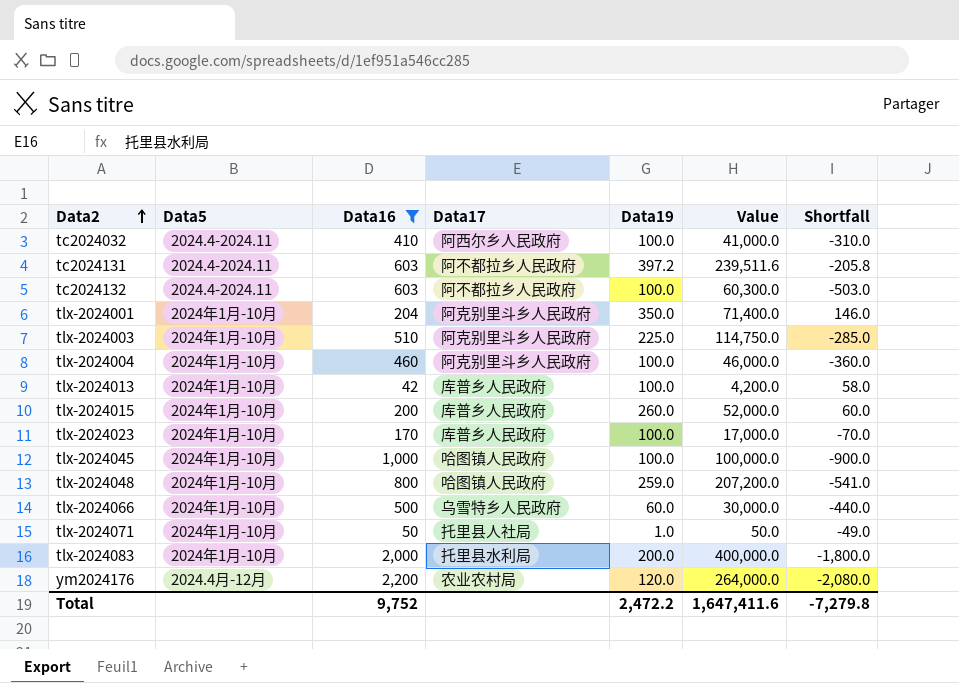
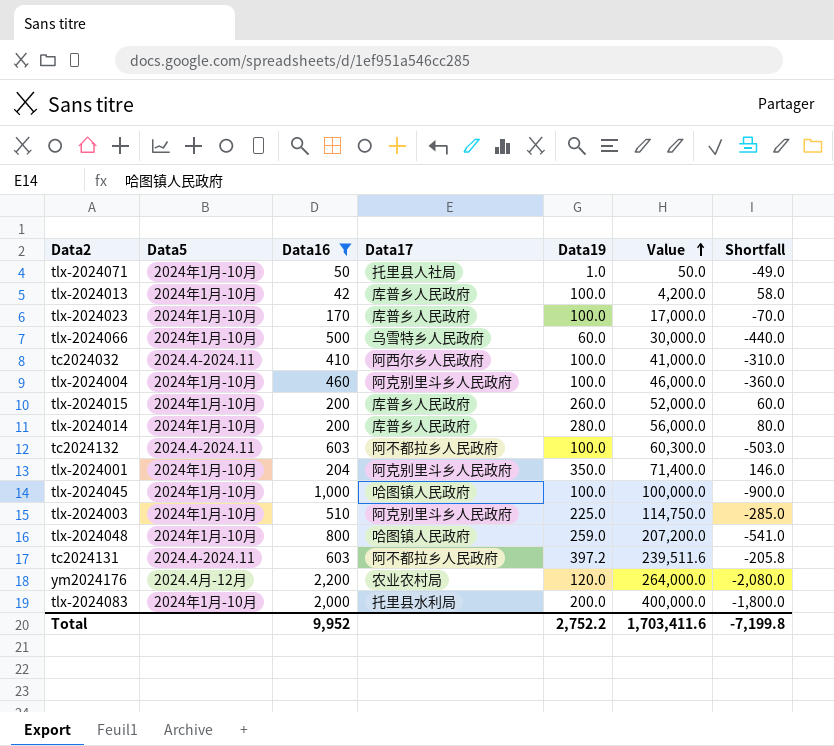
row order: Data2 ascending -> Value ascending
row tlx-2024014: none -> 2024年1月-10月 | 200 | 库普乡人民政府 | 280.0 | 56,000.0 | 80.0
Total | Data16: 9,752 -> 9,952
Total | Data19: 2,472.2 -> 2,752.2
Total | Value: 1,647,411.6 -> 1,703,411.6
Total | Shortfall: -7,279.8 -> -7,199.8

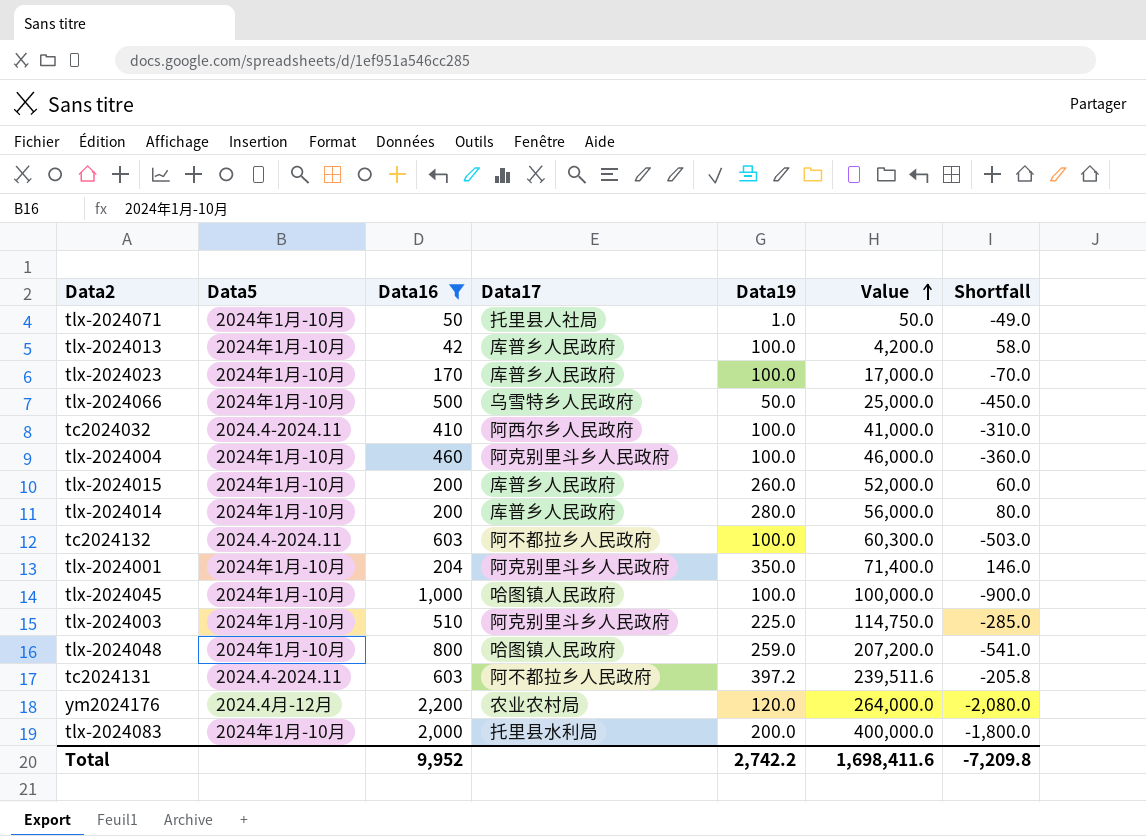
tlx-2024066 | Data19: 60.0 -> 50.0
tlx-2024066 | Value: 30,000.0 -> 25,000.0
tlx-2024066 | Shortfall: -440.0 -> -450.0
Total | Data19: 2,752.2 -> 2,742.2
Total | Value: 1,703,411.6 -> 1,698,411.6
Total | Shortfall: -7,199.8 -> -7,209.8

